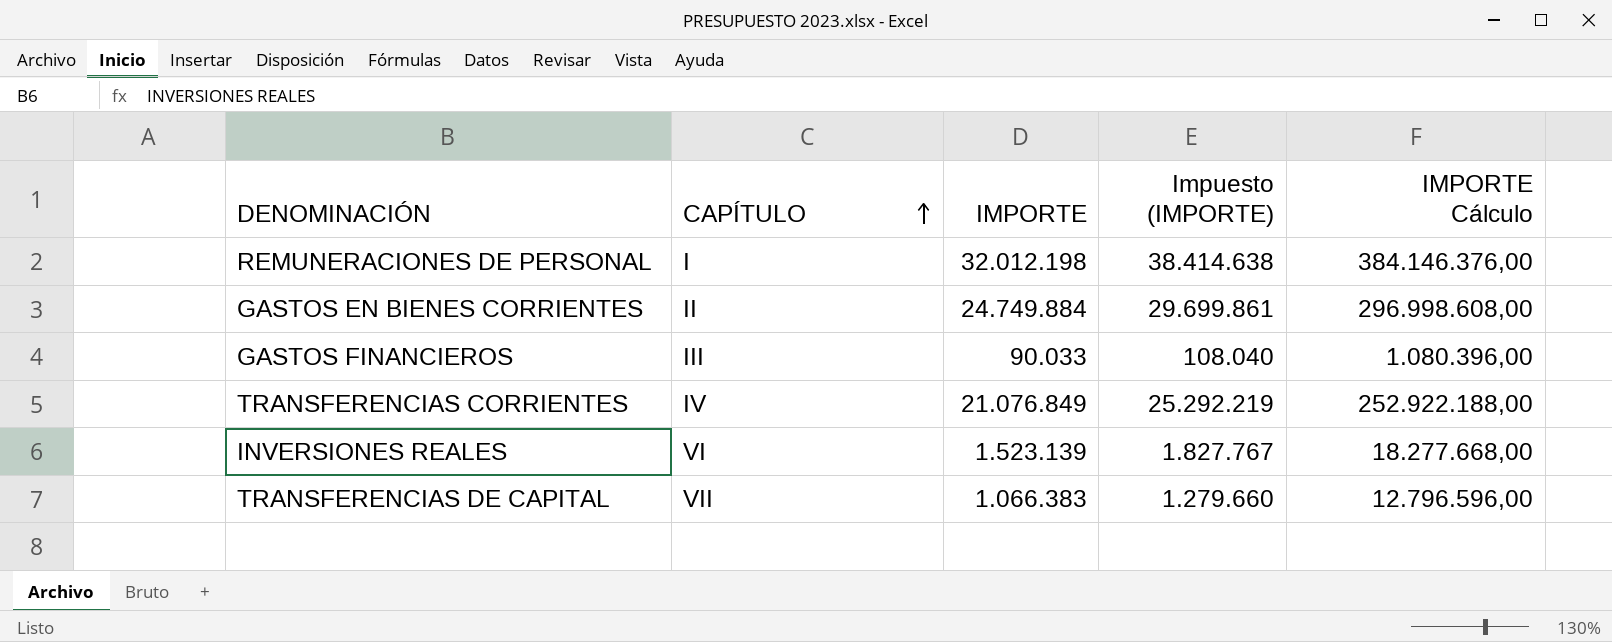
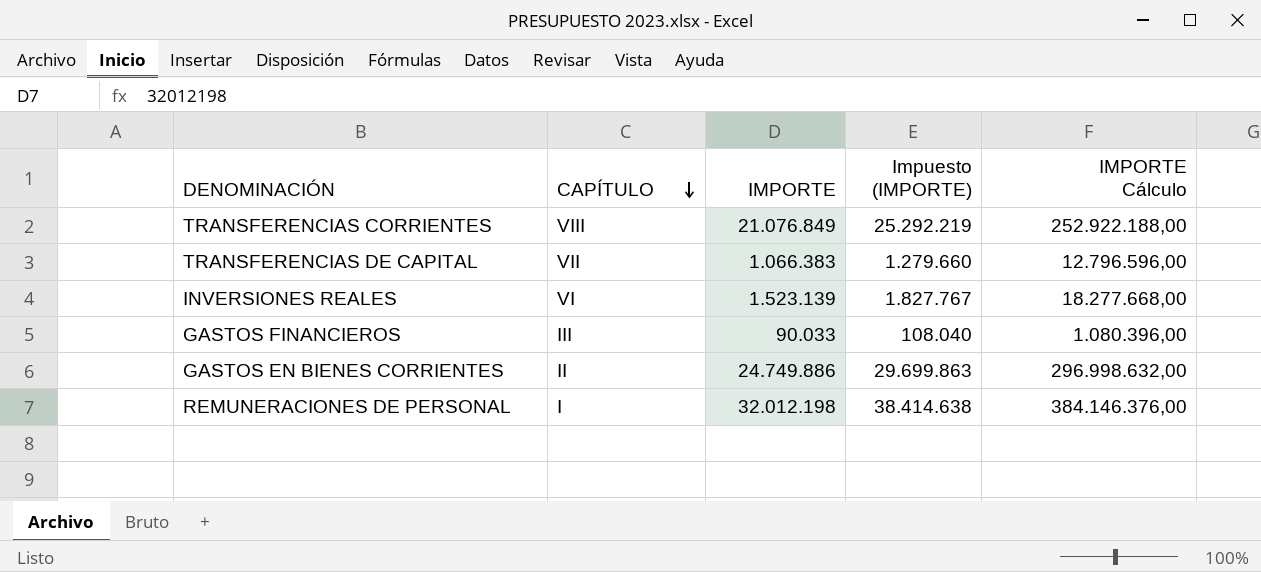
row order: CAPÍTULO ascending -> CAPÍTULO descending
TRANSFERENCIAS CORRIENTES | CAPÍTULO: IV -> VIII
GASTOS EN BIENES CORRIENTES | IMPORTE: 24.749.884 -> 24.749.886
GASTOS EN BIENES CORRIENTES | Impuesto (IMPORTE): 29.699.861 -> 29.699.863
GASTOS EN BIENES CORRIENTES | IMPORTE Cálculo: 296.998.608,00 -> 296.998.632,00

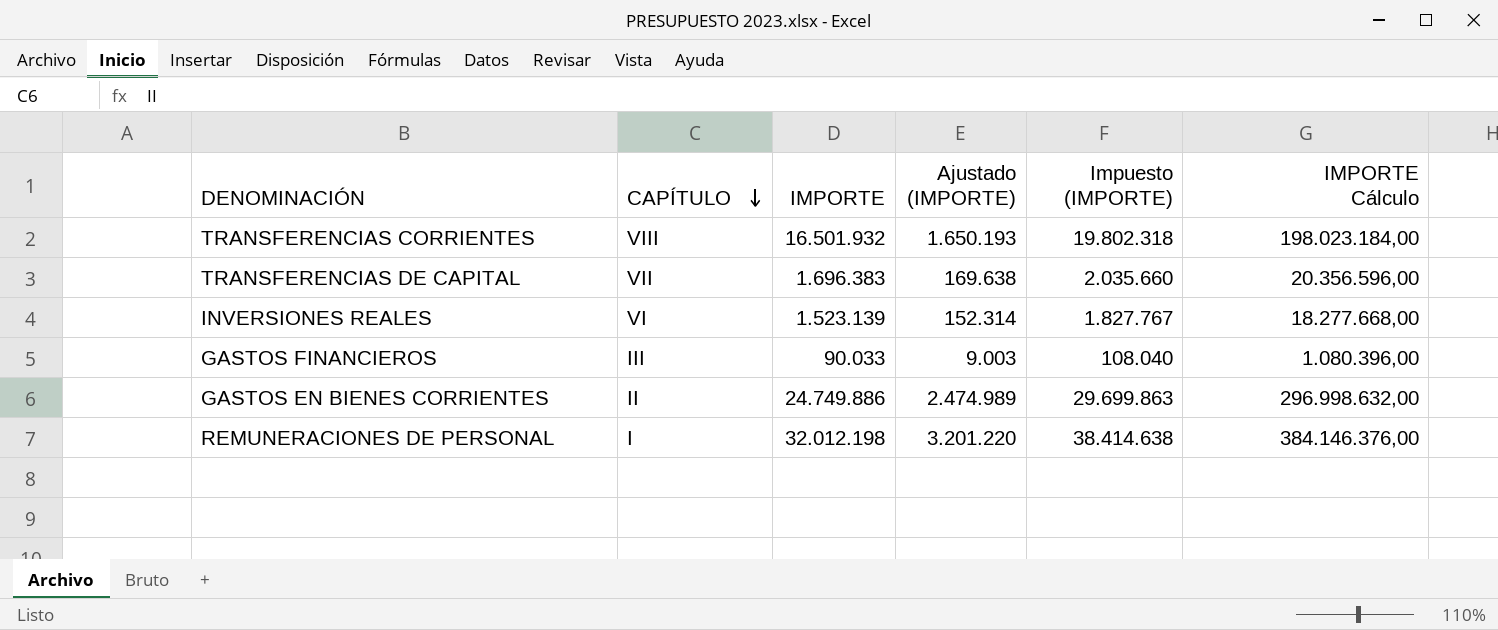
column Ajustado (IMPORTE) | formula: none -> [IMPORTE] * 0,1
TRANSFERENCIAS CORRIENTES | IMPORTE: 21.076.849 -> 16.501.932
TRANSFERENCIAS CORRIENTES | Impuesto (IMPORTE): 25.292.219 -> 19.802.318
TRANSFERENCIAS CORRIENTES | IMPORTE Cálculo: 252.922.188,00 -> 198.023.184,00
TRANSFERENCIAS DE CAPITAL | IMPORTE: 1.066.383 -> 1.696.383
TRANSFERENCIAS DE CAPITAL | Impuesto (IMPORTE): 1.279.660 -> 2.035.660
TRANSFERENCIAS DE CAPITAL | IMPORTE Cálculo: 12.796.596,00 -> 20.356.596,00

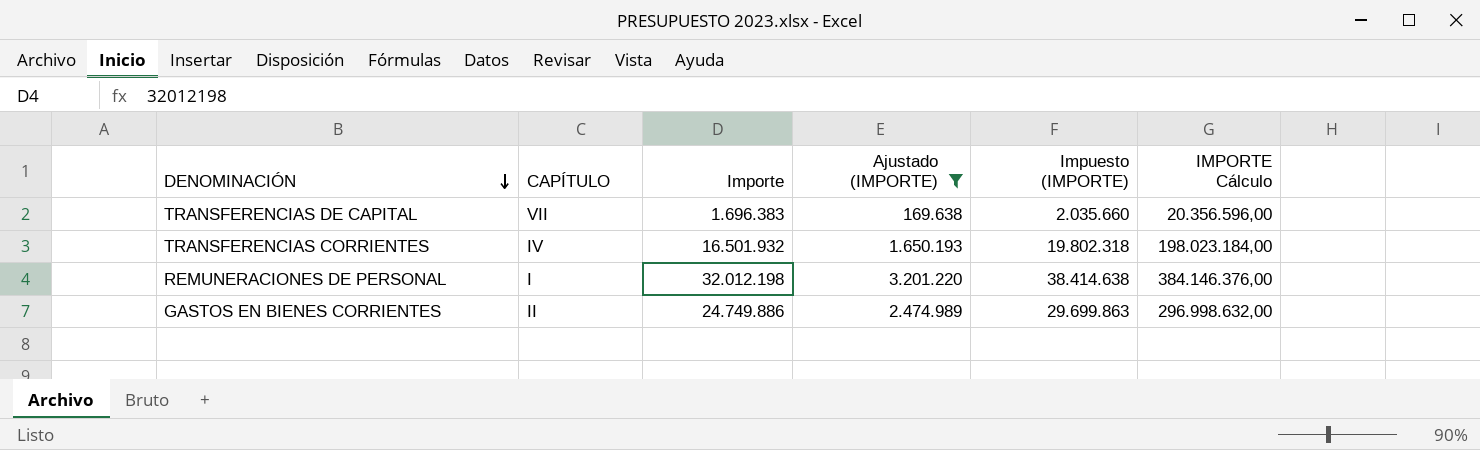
filter: none -> Ajustado (IMPORTE) >= 169.638
row order: CAPÍTULO descending -> DENOMINACIÓN descending
column name: IMPORTE -> Importe
TRANSFERENCIAS CORRIENTES | CAPÍTULO: VIII -> IV

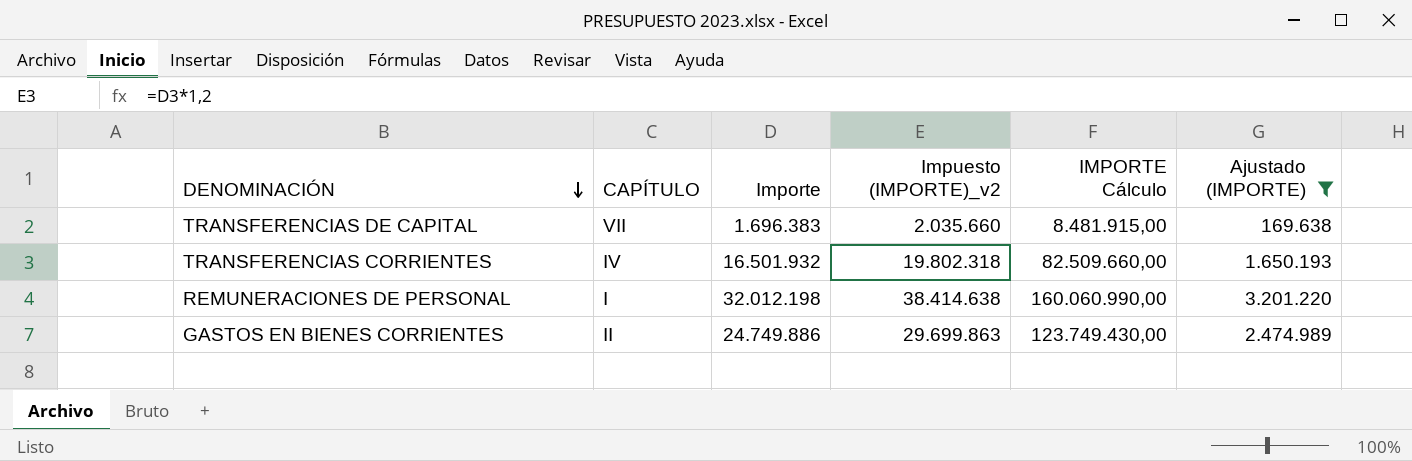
column name: Impuesto (IMPORTE) -> Impuesto (IMPORTE)_v2
column IMPORTE Cálculo | formula: [Importe] * 12 -> [Importe] * 5
column Ajustado (IMPORTE) | position: 4 -> 6

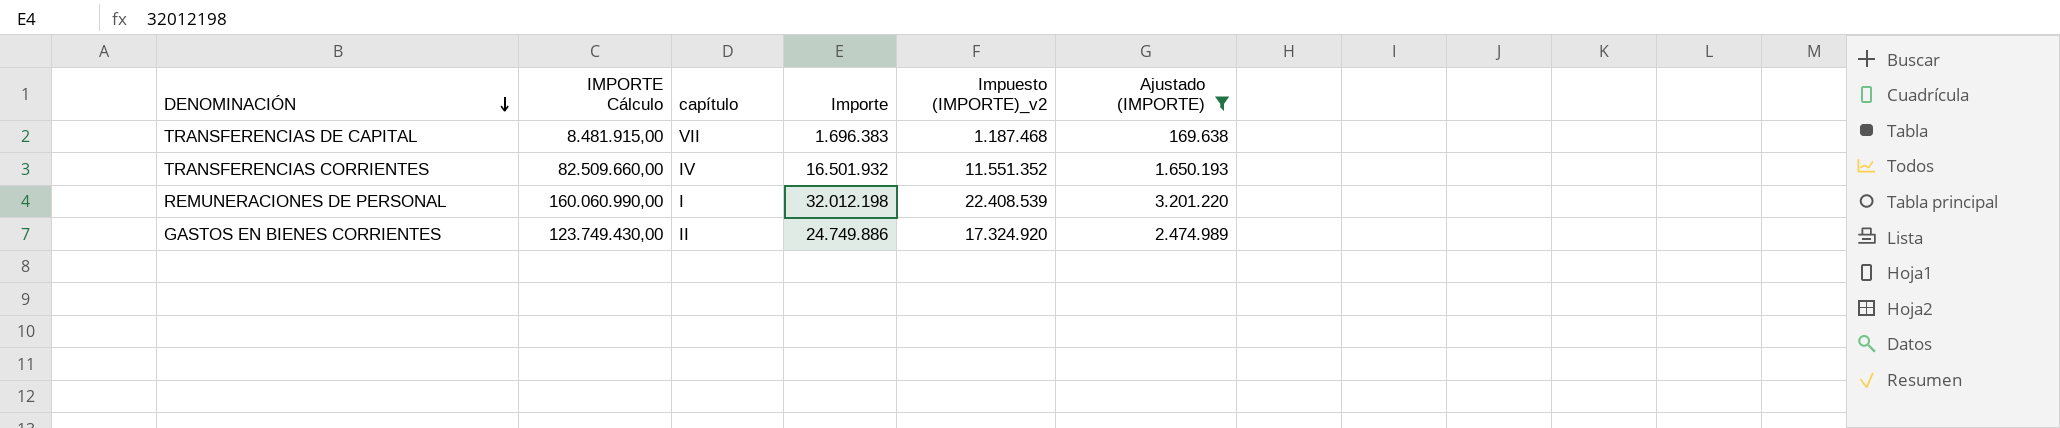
column IMPORTE Cálculo | position: 5 -> 2
column name: CAPÍTULO -> capítulo
column Impuesto (IMPORTE)_v2 | formula: [Importe] * 1,2 -> [Importe] * 0,7

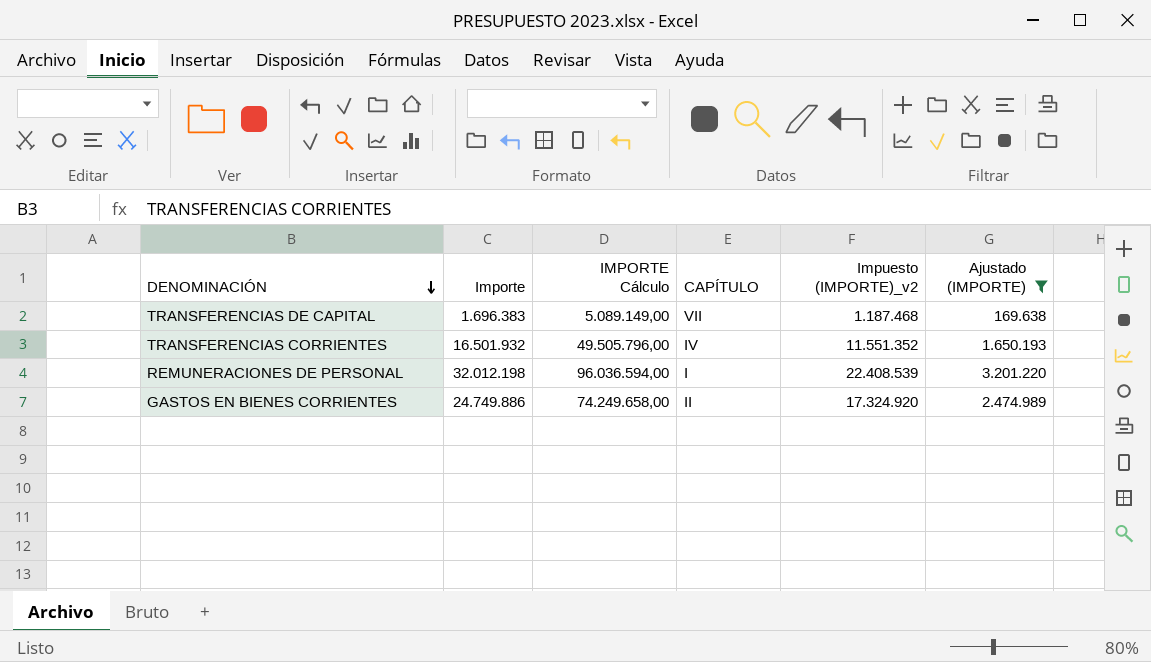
column Importe | position: 4 -> 2
column IMPORTE Cálculo | formula: [Importe] * 5 -> [Importe] * 3
column name: capítulo -> CAPÍTULO

